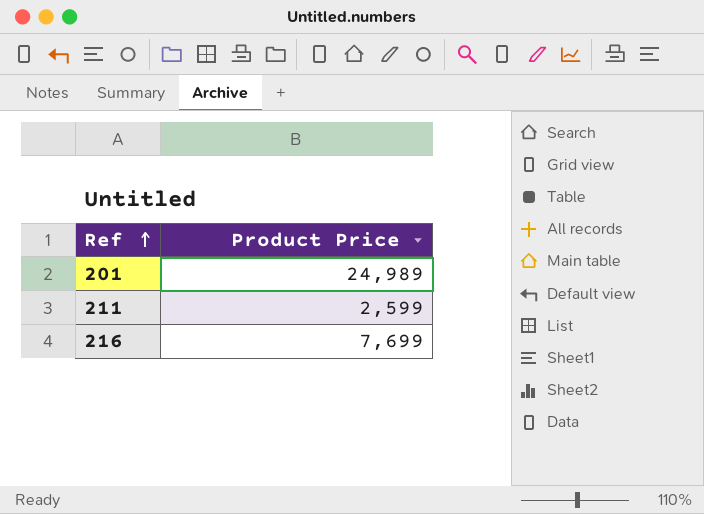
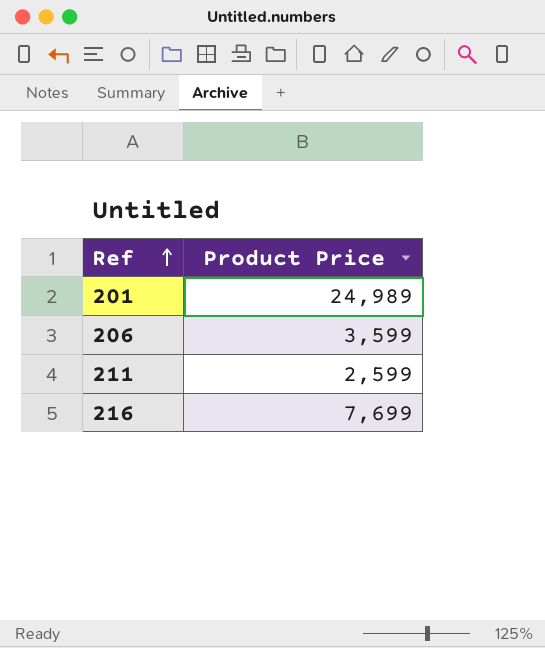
row 206: none -> 3,599

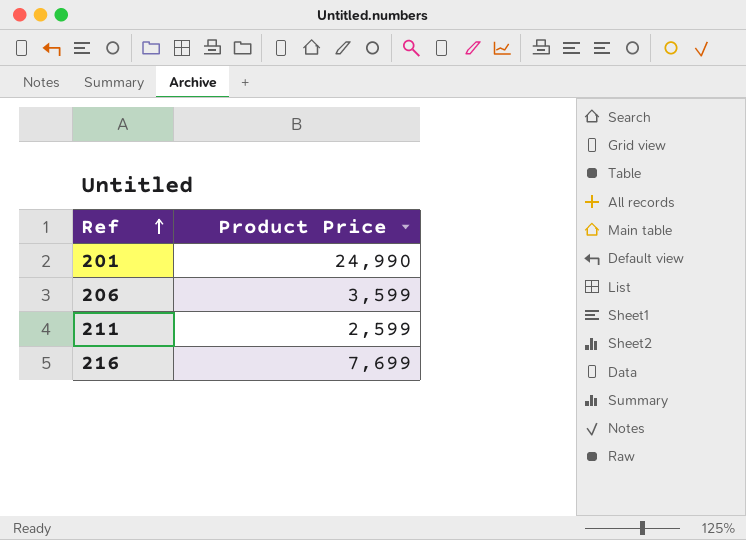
201 | Product Price: 24,989 -> 24,990

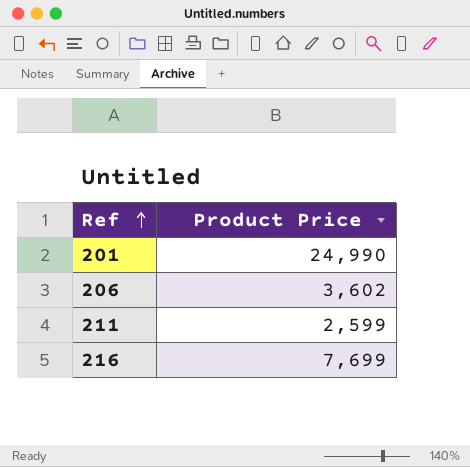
206 | Product Price: 3,599 -> 3,602

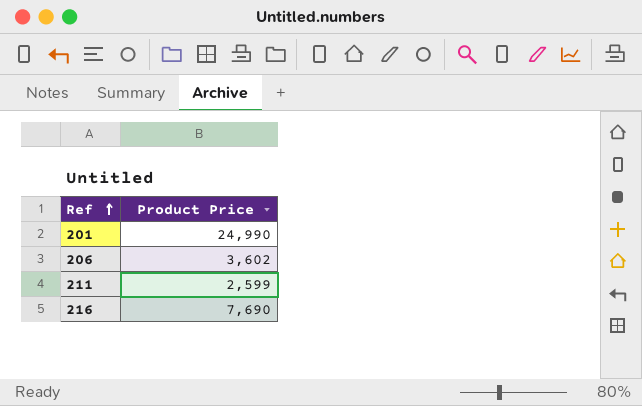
216 | Product Price: 7,699 -> 7,690

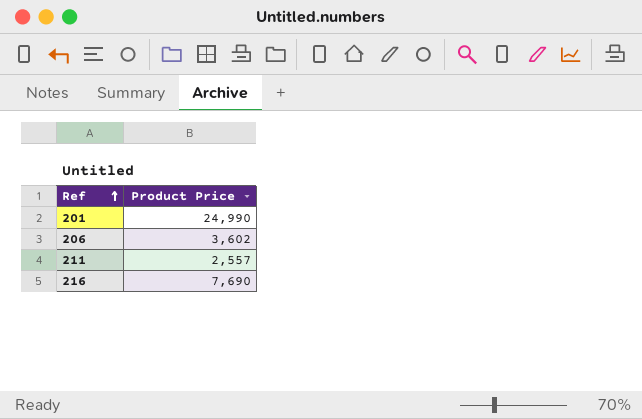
211 | Product Price: 2,599 -> 2,557

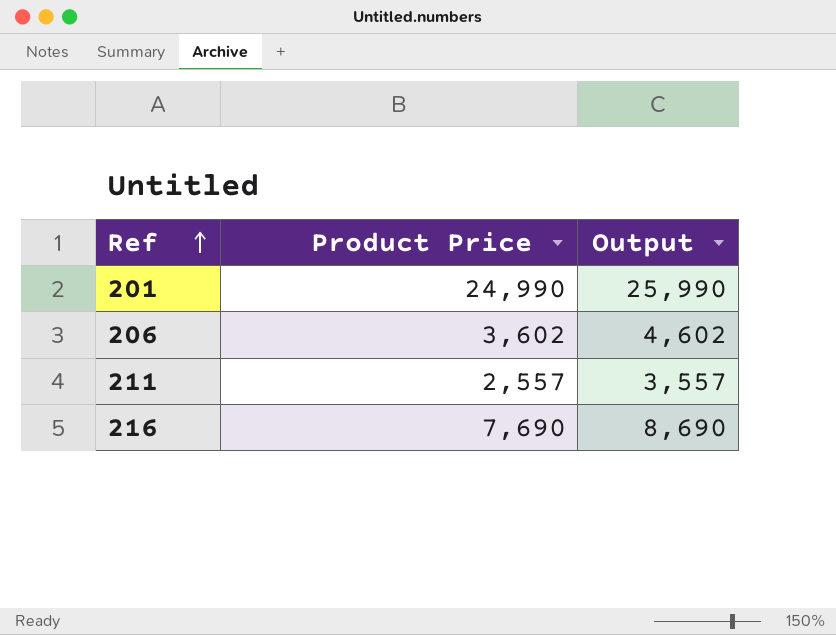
column Output | formula: none -> [Product Price] + 1000

